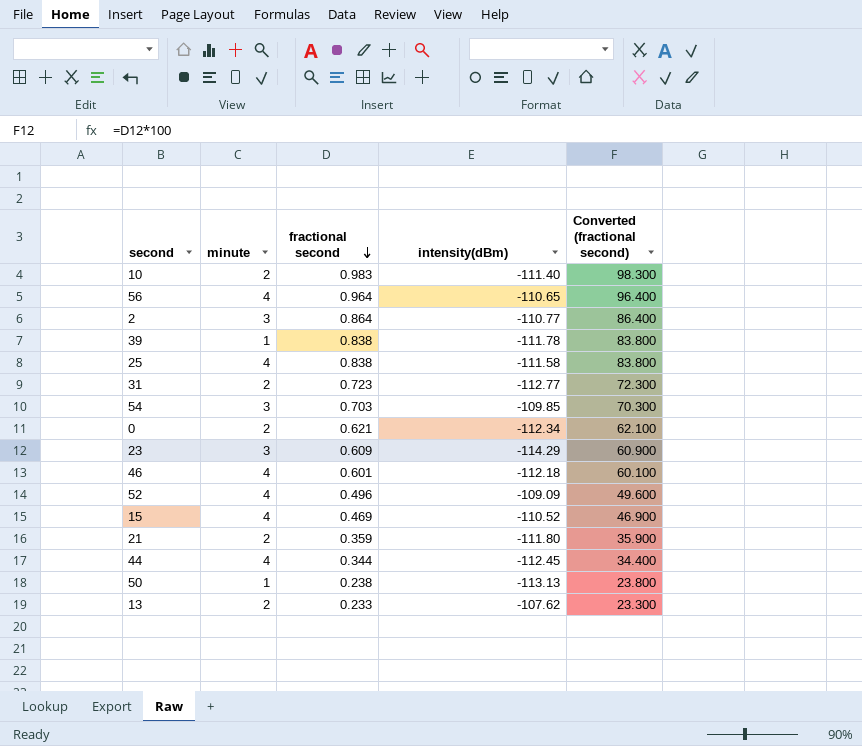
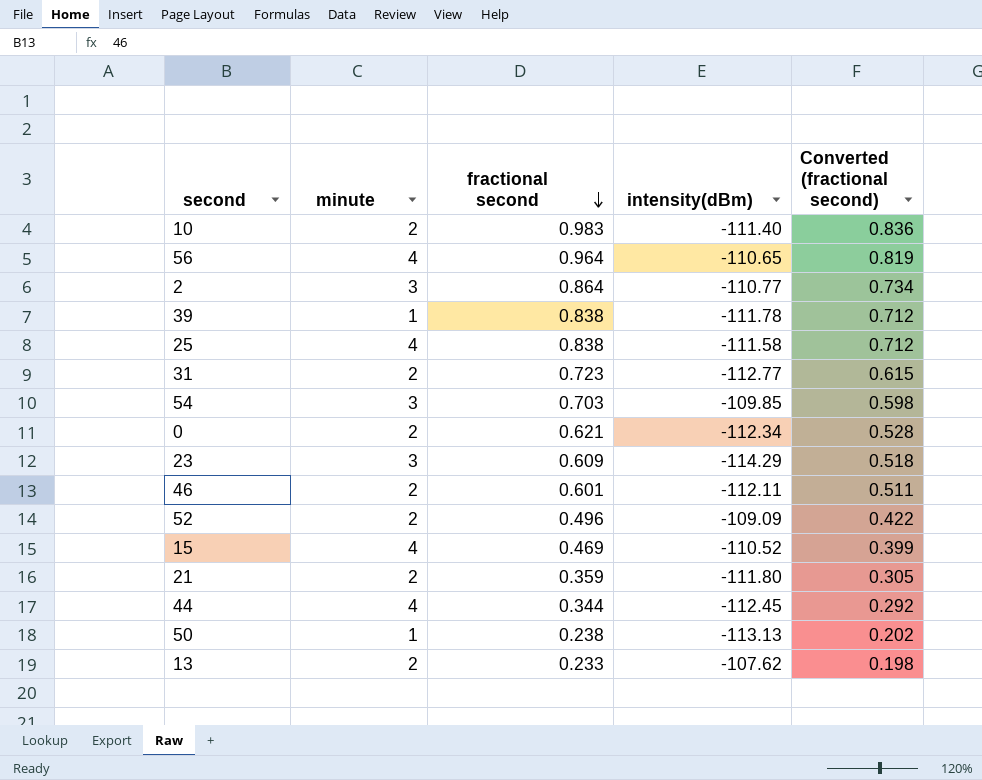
column Converted (fractional second) | formula: [fractional second] * 100 -> [fractional second] * 0.85
46 | minute: 4 -> 2
46 | intensity(dBm): -112.18 -> -112.11
52 | minute: 4 -> 2

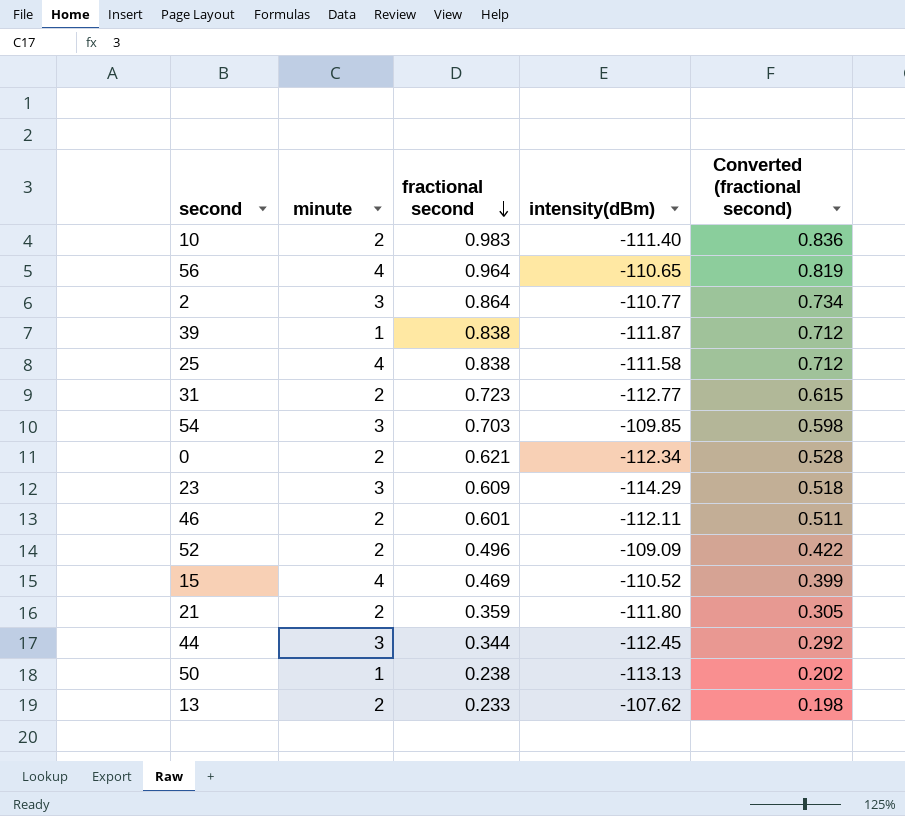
39 | intensity(dBm): -111.78 -> -111.87
44 | minute: 4 -> 3

